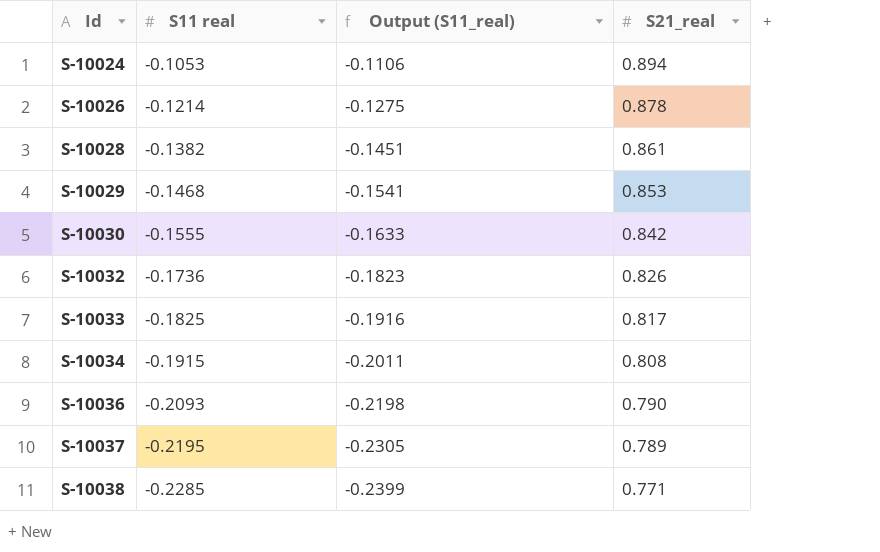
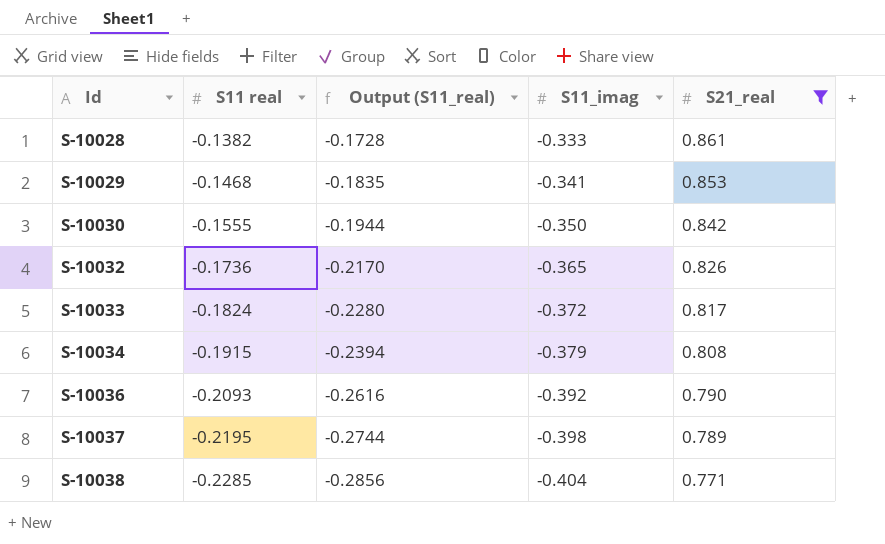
filter: none -> S21_real <= 0.861
column Output (S11_real) | formula: [S11 real] * 1.05 -> [S11 real] * 1.25
column S11_imag | position: none -> 4
S-10033 | S11 real: -0.1825 -> -0.1824

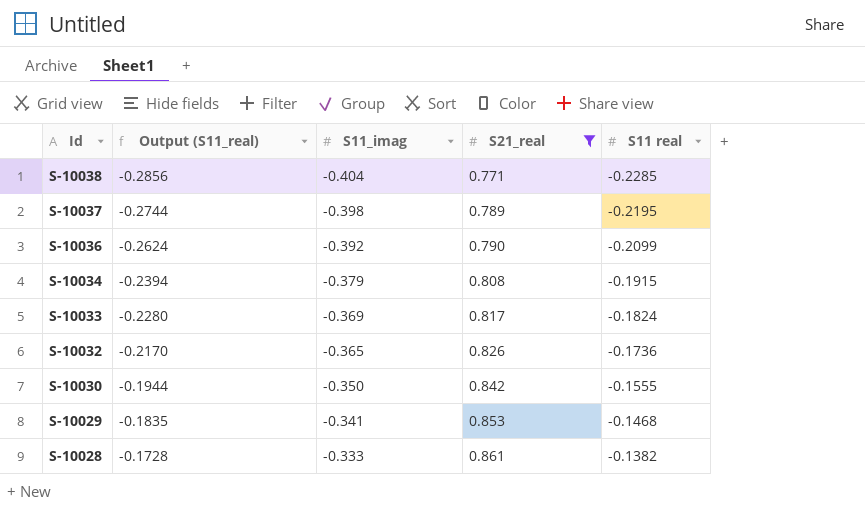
row order: Id ascending -> Id descending
column S11 real | position: 2 -> 5
S-10036 | Output (S11_real): -0.2616 -> -0.2624
S-10036 | S11 real: -0.2093 -> -0.2099
S-10033 | S11_imag: -0.372 -> -0.369

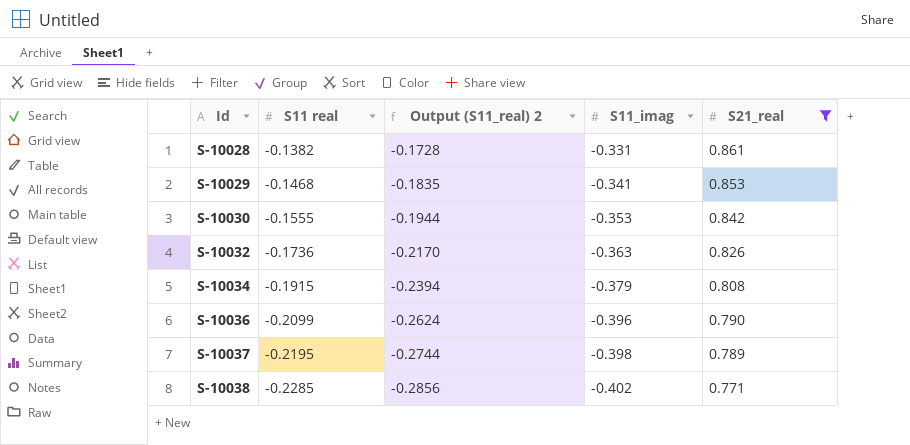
row order: Id descending -> Id ascending
column S11 real | position: 5 -> 2
column name: Output (S11_real) -> Output (S11_real) 2
row S-10033: -0.2280 | -0.369 | 0.817 | -0.1824 -> none
S-10028 | S11_imag: -0.333 -> -0.331
S-10030 | S11_imag: -0.350 -> -0.353
S-10032 | S11_imag: -0.365 -> -0.363
S-10036 | S11_imag: -0.392 -> -0.396
S-10038 | S11_imag: -0.404 -> -0.402

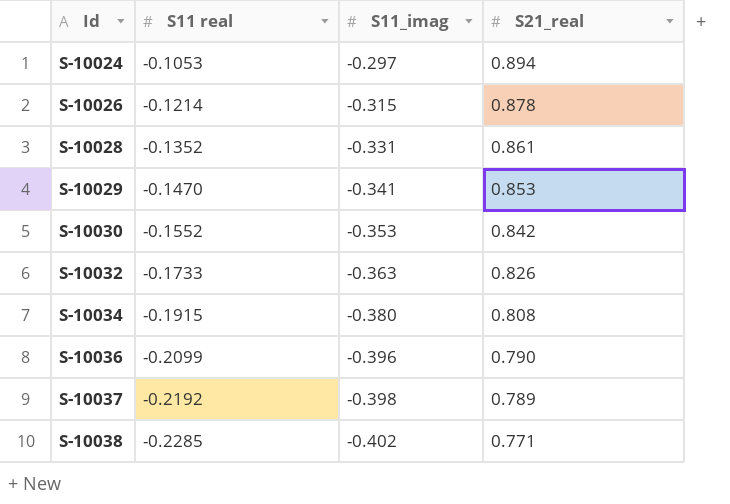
filter: S21_real <= 0.861 -> none
column Output (S11_real) 2 | formula: [S11 real] * 1.25 -> none
S-10028 | S11 real: -0.1382 -> -0.1352
S-10029 | S11 real: -0.1468 -> -0.1470
S-10030 | S11 real: -0.1555 -> -0.1552
S-10032 | S11 real: -0.1736 -> -0.1733
S-10034 | S11_imag: -0.379 -> -0.380
S-10037 | S11 real: -0.2195 -> -0.2192

